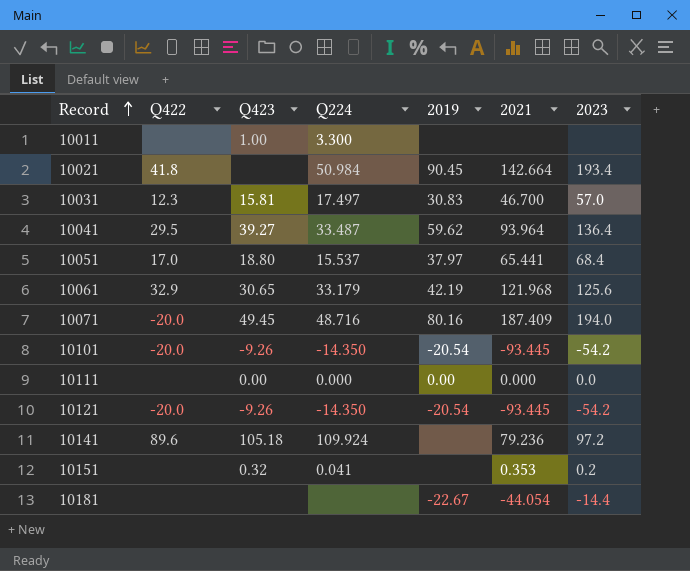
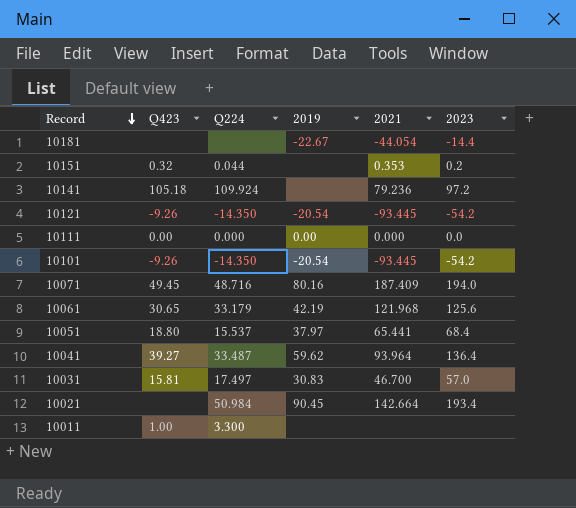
row order: Record ascending -> Record descending
column Q422 | position: 2 -> none
10151 | Q224: 0.041 -> 0.044

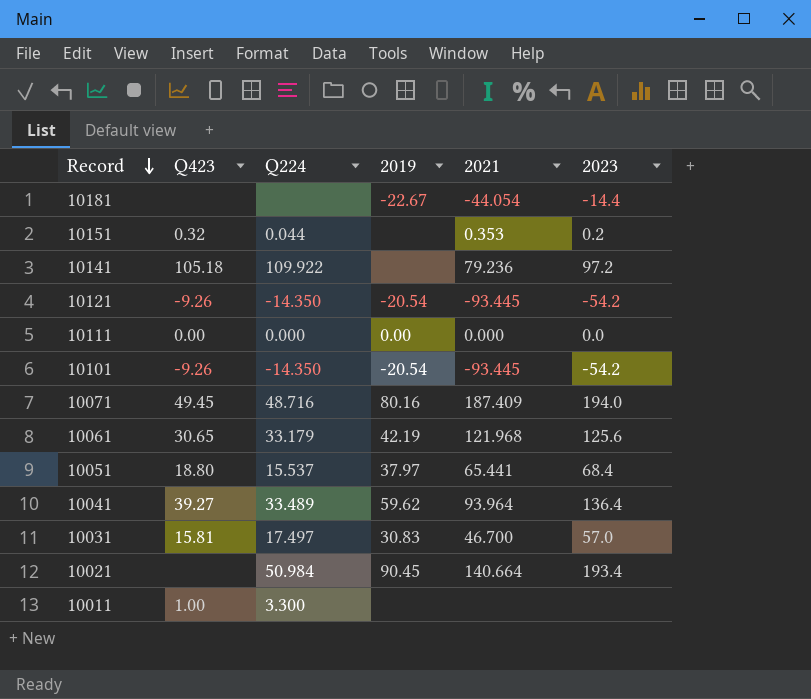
10141 | Q224: 109.924 -> 109.922
10041 | Q224: 33.487 -> 33.489
10021 | 2021: 142.664 -> 140.664

